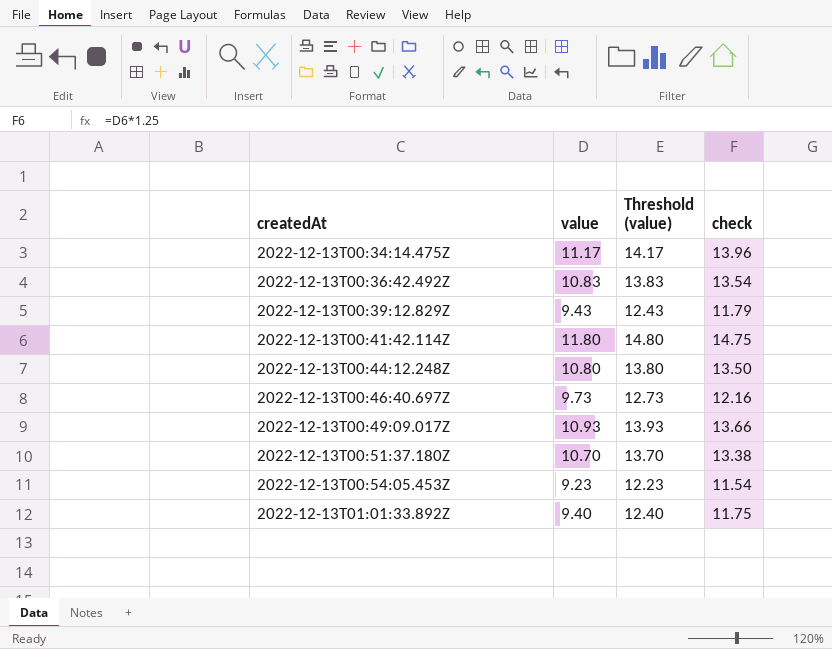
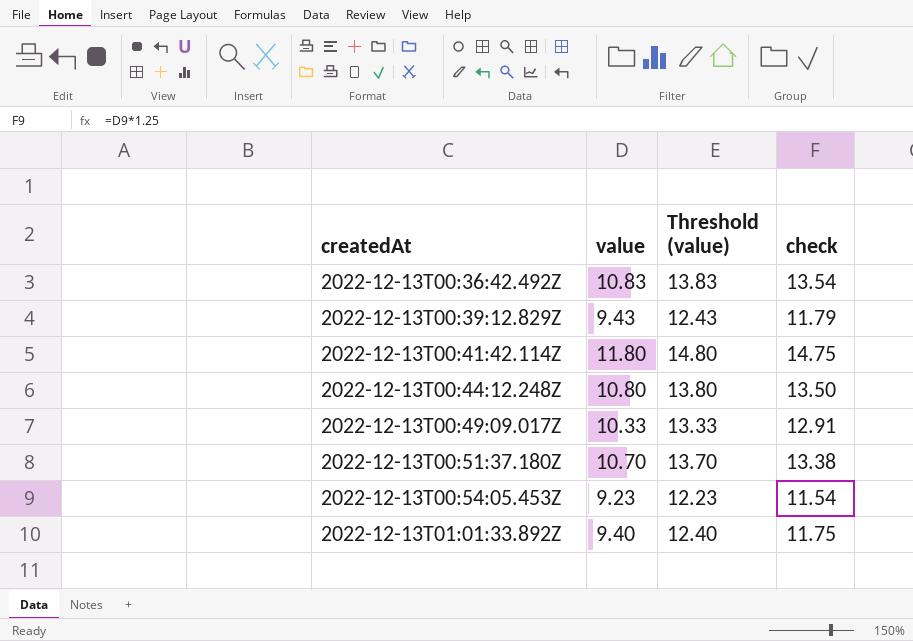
row 2022-12-13T00:34:14.475Z: 11.17 | 14.17 | 13.96 -> none
row 2022-12-13T00:46:40.697Z: 9.73 | 12.73 | 12.16 -> none
2022-12-13T00:49:09.017Z | value: 10.93 -> 10.33
2022-12-13T00:49:09.017Z | Threshold (value): 13.93 -> 13.33
2022-12-13T00:49:09.017Z | check: 13.66 -> 12.91

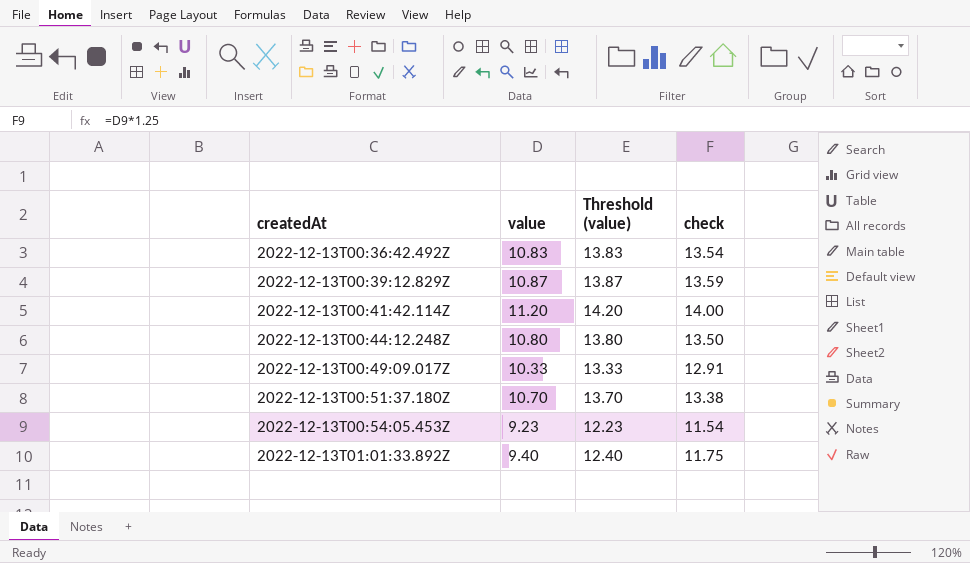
2022-12-13T00:39:12.829Z | value: 9.43 -> 10.87
2022-12-13T00:39:12.829Z | Threshold (value): 12.43 -> 13.87
2022-12-13T00:39:12.829Z | check: 11.79 -> 13.59
2022-12-13T00:41:42.114Z | value: 11.80 -> 11.20
2022-12-13T00:41:42.114Z | Threshold (value): 14.80 -> 14.20
2022-12-13T00:41:42.114Z | check: 14.75 -> 14.00

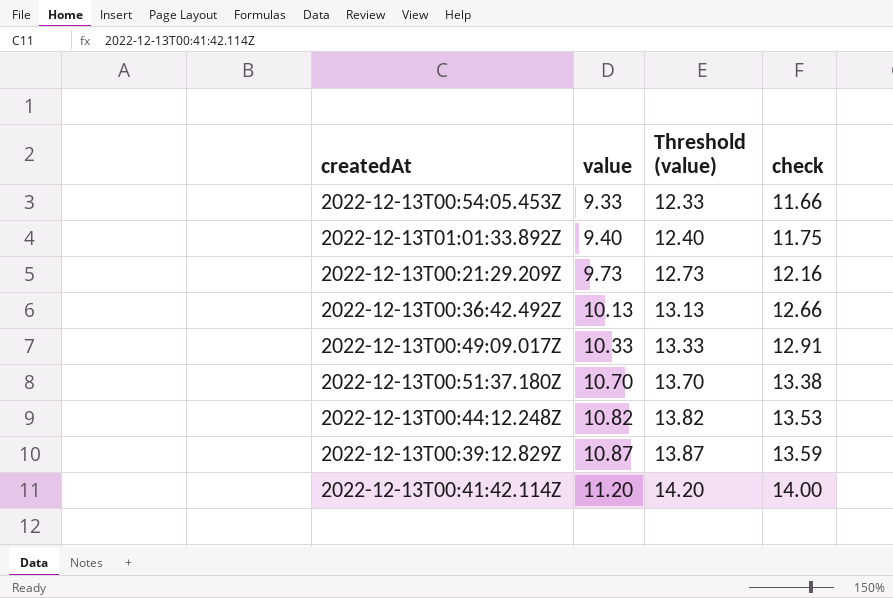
row order: createdAt ascending -> value ascending
2022-12-13T00:54:05.453Z | value: 9.23 -> 9.33
2022-12-13T00:54:05.453Z | Threshold (value): 12.23 -> 12.33
2022-12-13T00:54:05.453Z | check: 11.54 -> 11.66
row 2022-12-13T00:21:29.209Z: none -> 9.73 | 12.73 | 12.16
2022-12-13T00:36:42.492Z | value: 10.83 -> 10.13
2022-12-13T00:36:42.492Z | Threshold (value): 13.83 -> 13.13
2022-12-13T00:36:42.492Z | check: 13.54 -> 12.66
2022-12-13T00:44:12.248Z | value: 10.80 -> 10.82
2022-12-13T00:44:12.248Z | Threshold (value): 13.80 -> 13.82
2022-12-13T00:44:12.248Z | check: 13.50 -> 13.53

